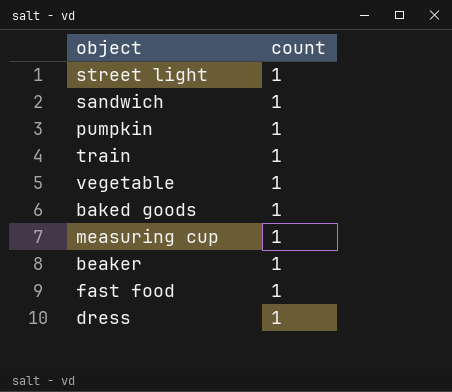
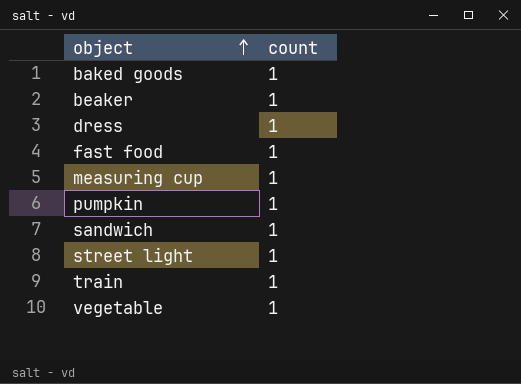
row order: none -> object ascending

